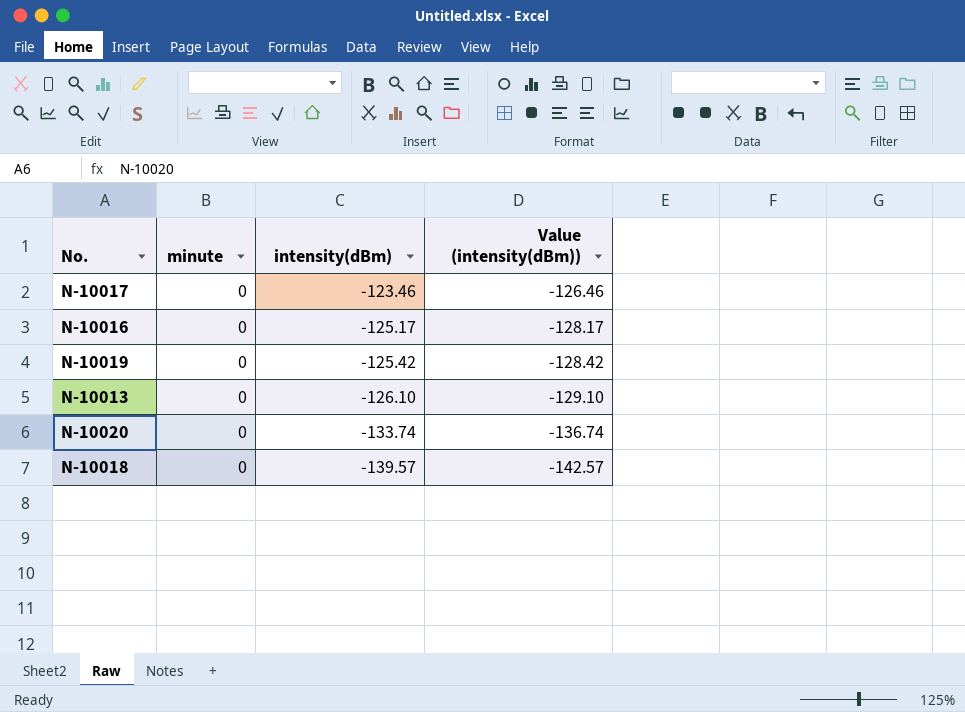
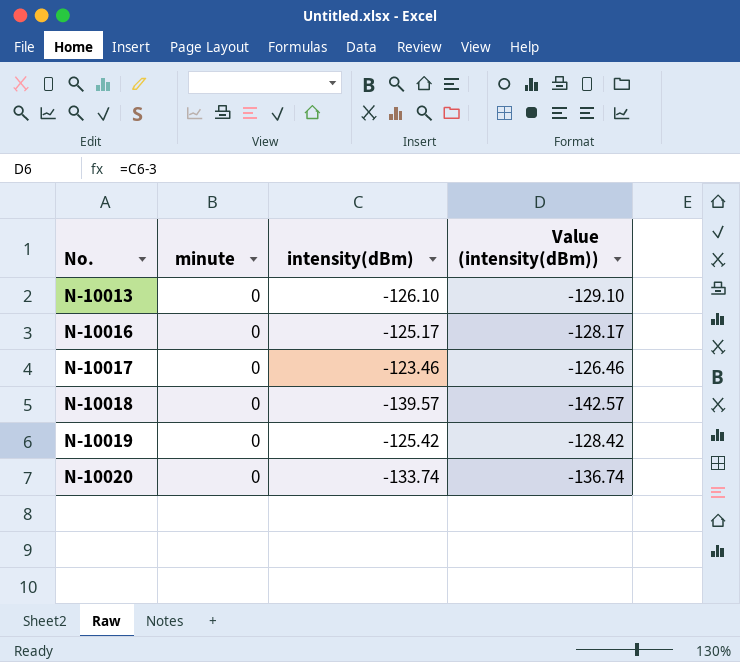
row order: intensity(dBm) descending -> No. ascending

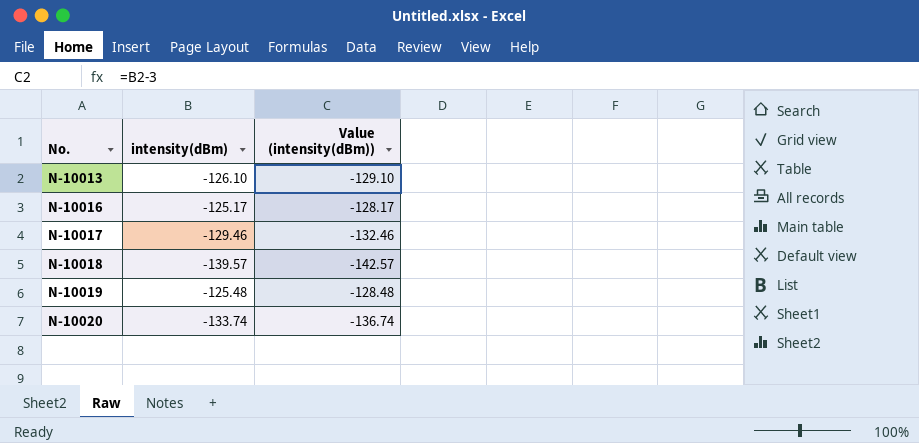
column minute | position: 2 -> none
N-10017 | intensity(dBm): -123.46 -> -129.46
N-10017 | Value (intensity(dBm)): -126.46 -> -132.46
N-10019 | intensity(dBm): -125.42 -> -125.48
N-10019 | Value (intensity(dBm)): -128.42 -> -128.48

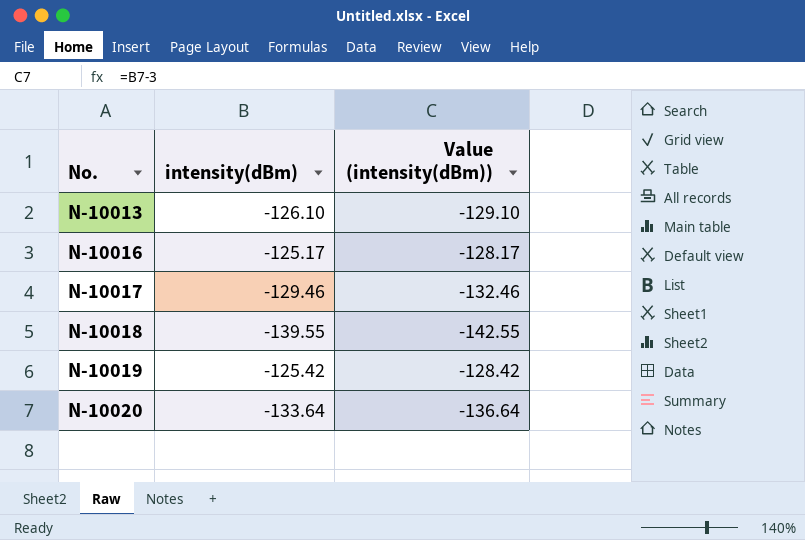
N-10018 | intensity(dBm): -139.57 -> -139.55
N-10018 | Value (intensity(dBm)): -142.57 -> -142.55
N-10019 | intensity(dBm): -125.48 -> -125.42
N-10019 | Value (intensity(dBm)): -128.48 -> -128.42
N-10020 | intensity(dBm): -133.74 -> -133.64
N-10020 | Value (intensity(dBm)): -136.74 -> -136.64

